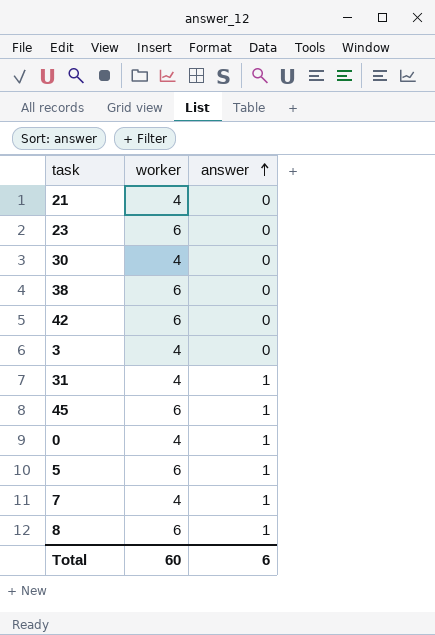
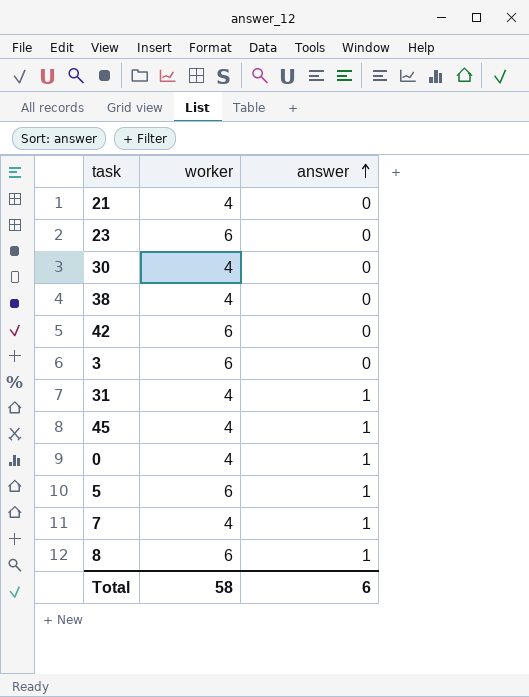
38 | worker: 6 -> 4
3 | worker: 4 -> 6
45 | worker: 6 -> 4
Total | worker: 60 -> 58

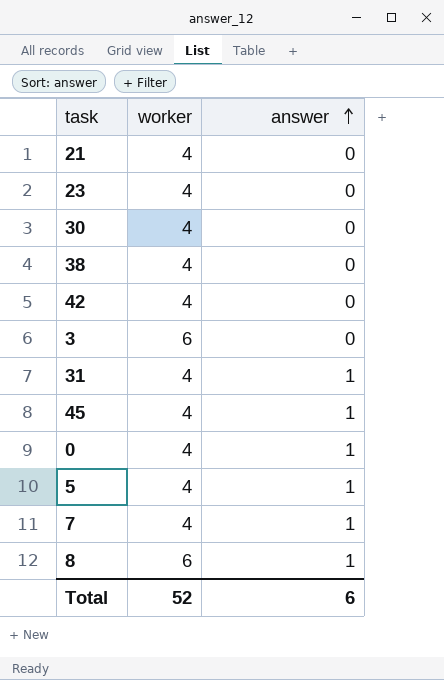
23 | worker: 6 -> 4
42 | worker: 6 -> 4
5 | worker: 6 -> 4
Total | worker: 58 -> 52

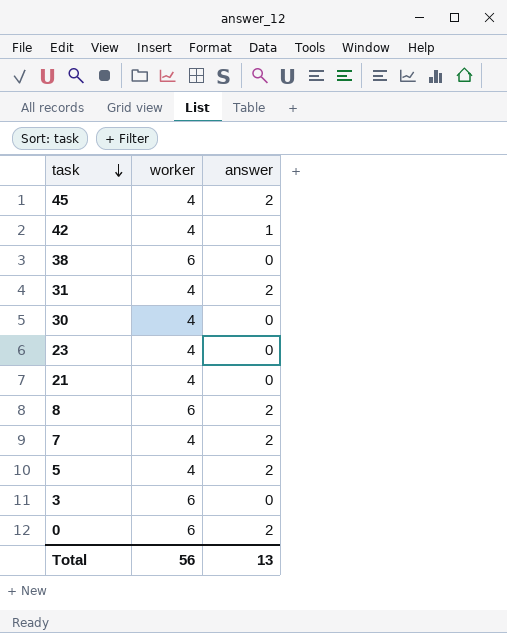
row order: answer ascending -> task descending
45 | answer: 1 -> 2
42 | answer: 0 -> 1
38 | worker: 4 -> 6
31 | answer: 1 -> 2
8 | answer: 1 -> 2
7 | answer: 1 -> 2
5 | answer: 1 -> 2
0 | worker: 4 -> 6
0 | answer: 1 -> 2
Total | worker: 52 -> 56
Total | answer: 6 -> 13

